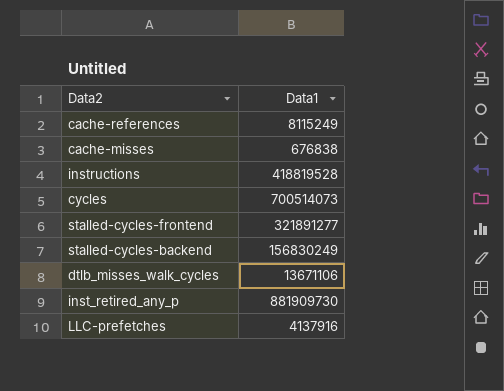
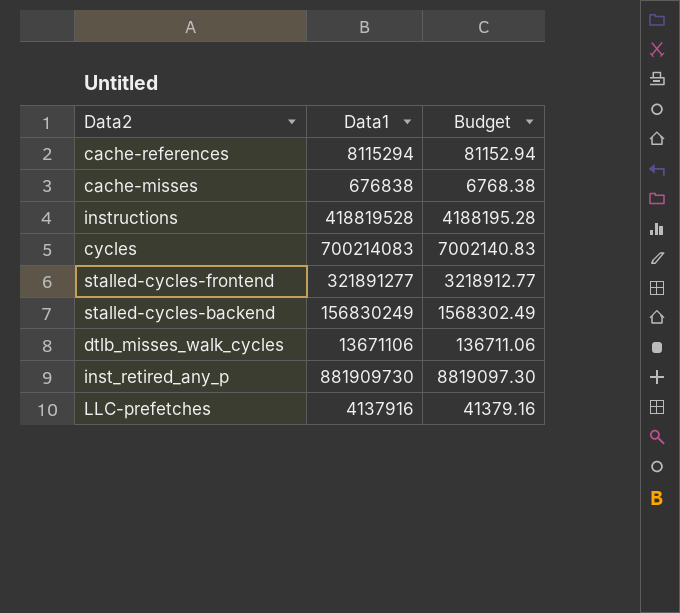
column Budget | formula: none -> [Data1] * 0.01
cache-references | Data1: 8115249 -> 8115294
cycles | Data1: 700514073 -> 700214083

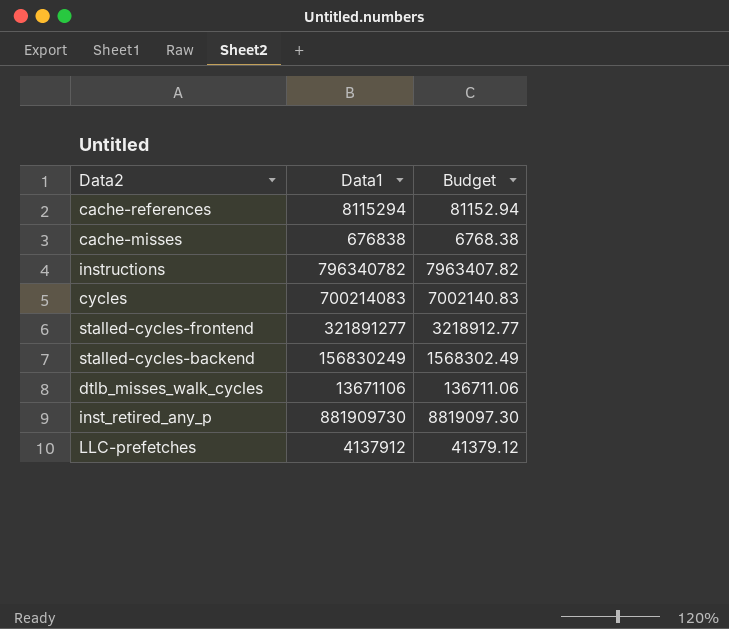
instructions | Data1: 418819528 -> 796340782
instructions | Budget: 4188195.28 -> 7963407.82
LLC-prefetches | Data1: 4137916 -> 4137912
LLC-prefetches | Budget: 41379.16 -> 41379.12

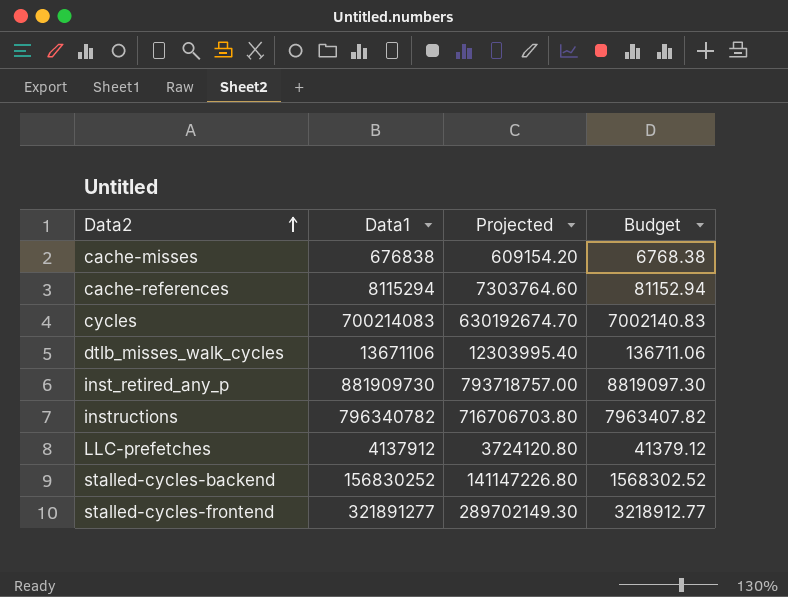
row order: none -> Data2 ascending
column Projected | formula: none -> [Data1] * 0.9
stalled-cycles-backend | Data1: 156830249 -> 156830252
stalled-cycles-backend | Budget: 1568302.49 -> 1568302.52

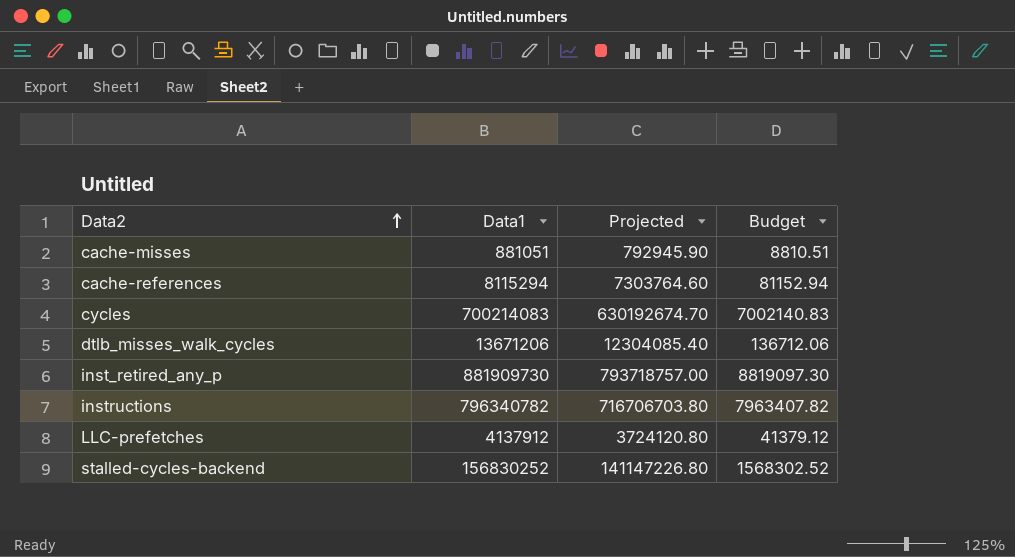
row stalled-cycles-frontend: 321891277 | 289702149.30 | 3218912.77 -> none
cache-misses | Data1: 676838 -> 881051
cache-misses | Projected: 609154.20 -> 792945.90
cache-misses | Budget: 6768.38 -> 8810.51
dtlb_misses_walk_cycles | Data1: 13671106 -> 13671206
dtlb_misses_walk_cycles | Projected: 12303995.40 -> 12304085.40
dtlb_misses_walk_cycles | Budget: 136711.06 -> 136712.06

